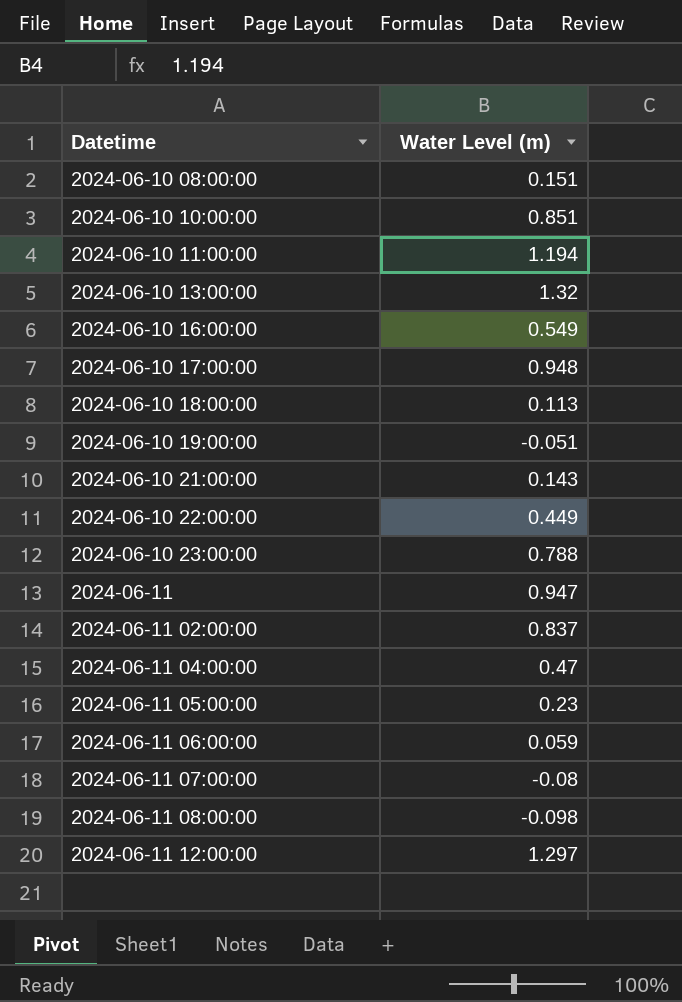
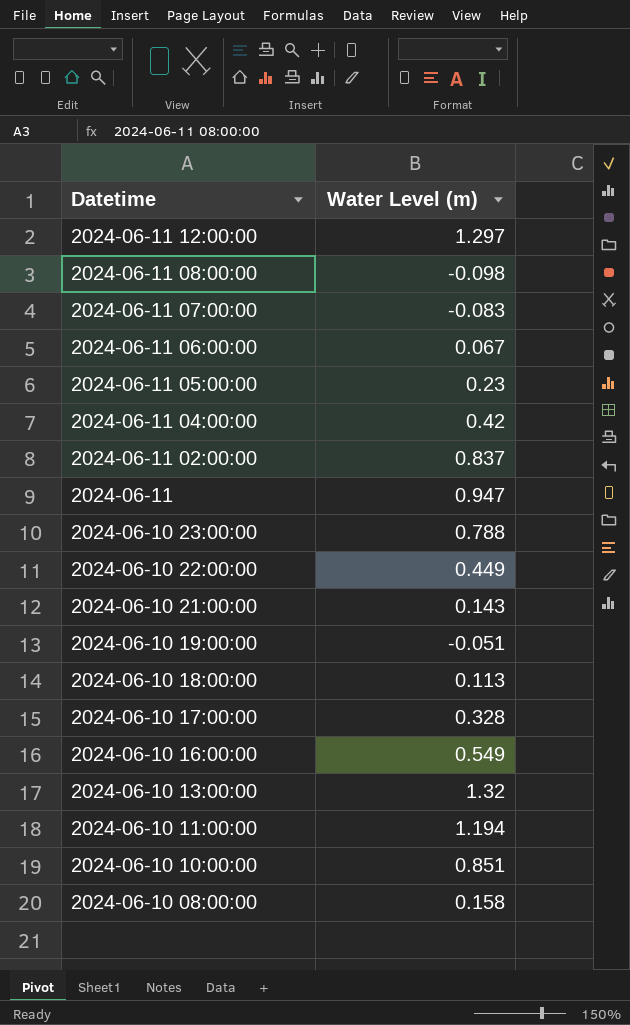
row order: Datetime ascending -> Datetime descending
2024-06-11 07:00:00 | Water Level (m): -0.08 -> -0.083
2024-06-11 06:00:00 | Water Level (m): 0.059 -> 0.067
2024-06-11 04:00:00 | Water Level (m): 0.47 -> 0.42
2024-06-10 17:00:00 | Water Level (m): 0.948 -> 0.328
2024-06-10 08:00:00 | Water Level (m): 0.151 -> 0.158

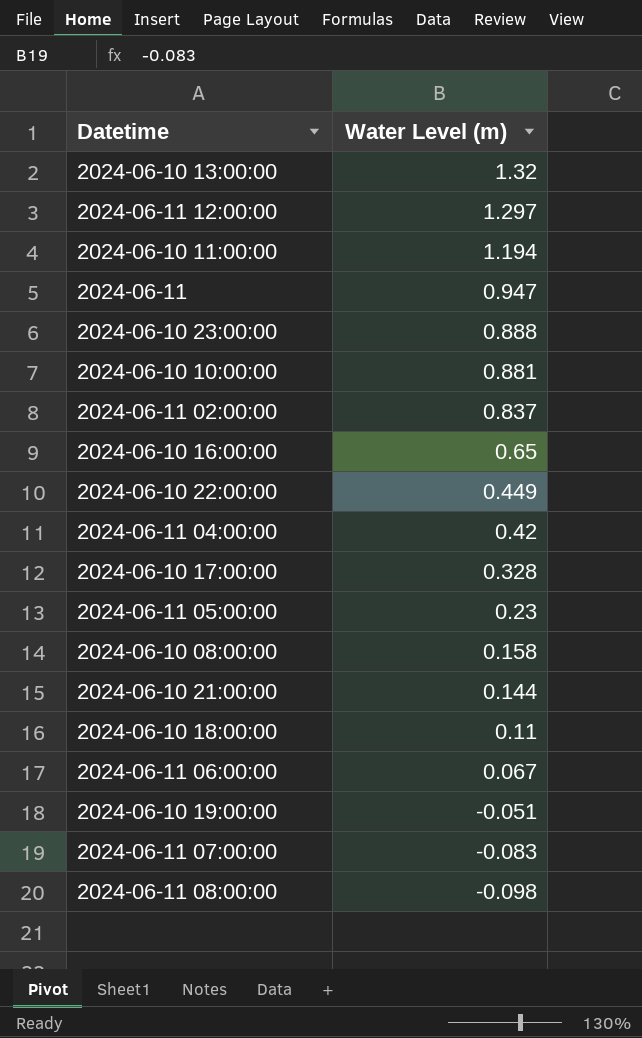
row order: Datetime descending -> Water Level (m) descending
2024-06-10 23:00:00 | Water Level (m): 0.788 -> 0.888
2024-06-10 10:00:00 | Water Level (m): 0.851 -> 0.881
2024-06-10 16:00:00 | Water Level (m): 0.549 -> 0.65
2024-06-10 21:00:00 | Water Level (m): 0.143 -> 0.144
2024-06-10 18:00:00 | Water Level (m): 0.113 -> 0.11

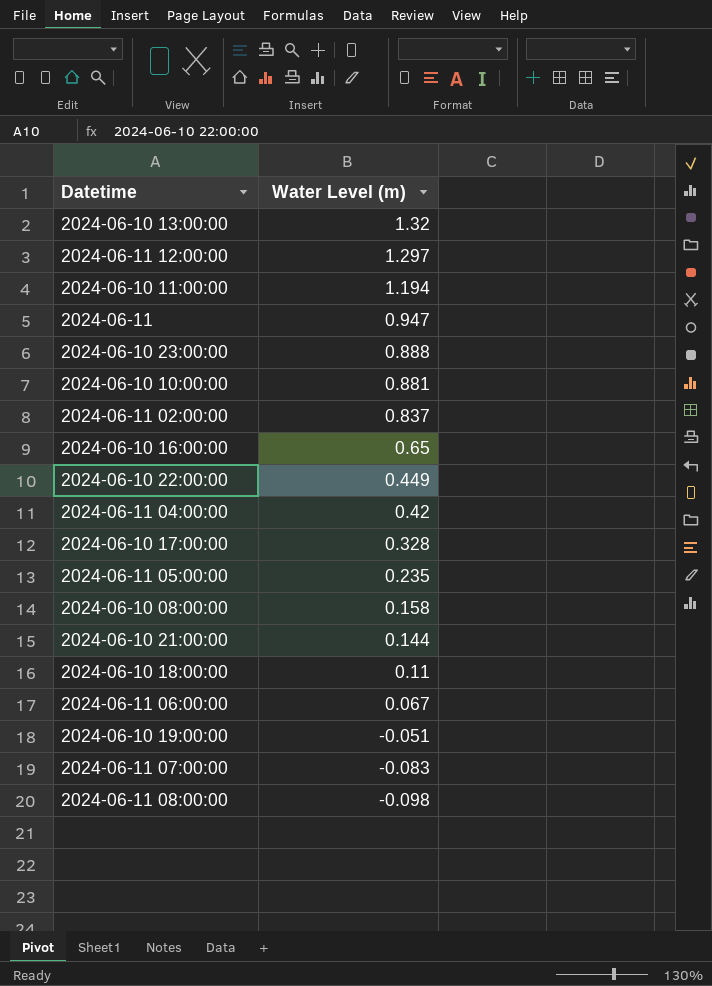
2024-06-11 05:00:00 | Water Level (m): 0.23 -> 0.235

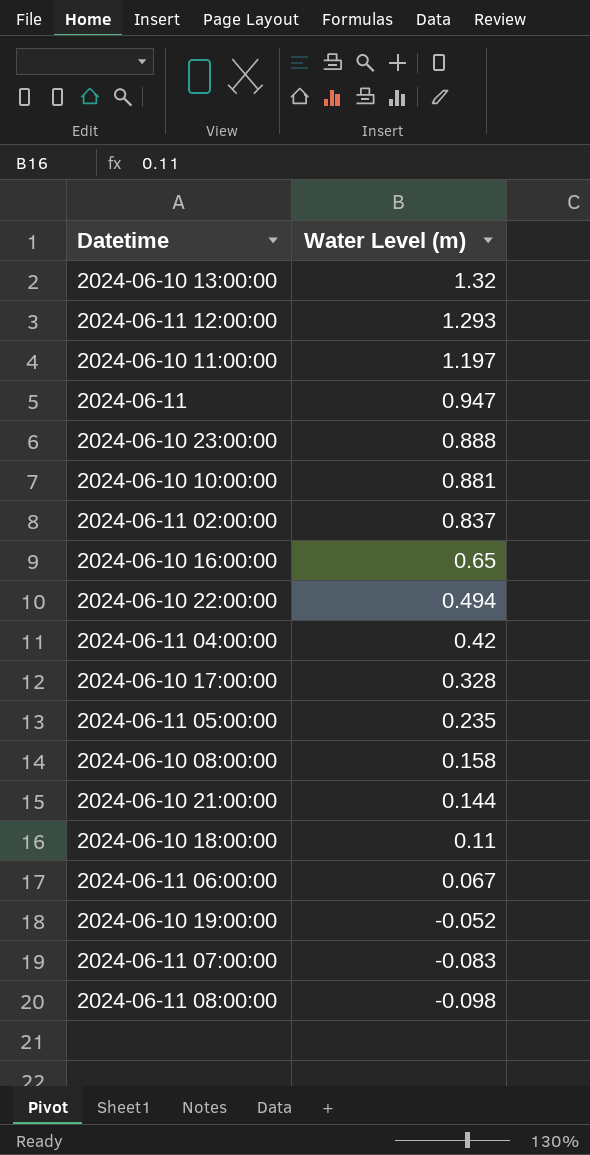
2024-06-11 12:00:00 | Water Level (m): 1.297 -> 1.293
2024-06-10 11:00:00 | Water Level (m): 1.194 -> 1.197
2024-06-10 22:00:00 | Water Level (m): 0.449 -> 0.494
2024-06-10 19:00:00 | Water Level (m): -0.051 -> -0.052

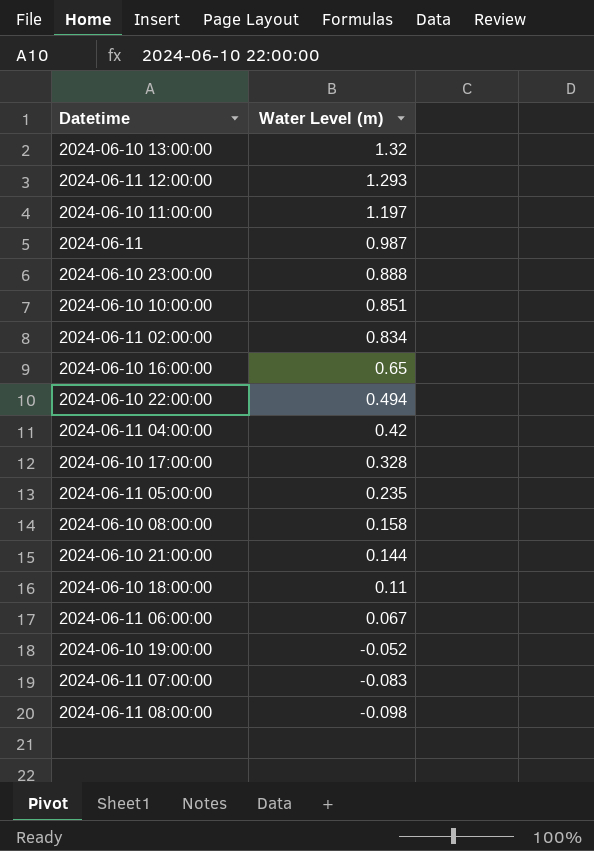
2024-06-11 | Water Level (m): 0.947 -> 0.987
2024-06-10 10:00:00 | Water Level (m): 0.881 -> 0.851
2024-06-11 02:00:00 | Water Level (m): 0.837 -> 0.834

